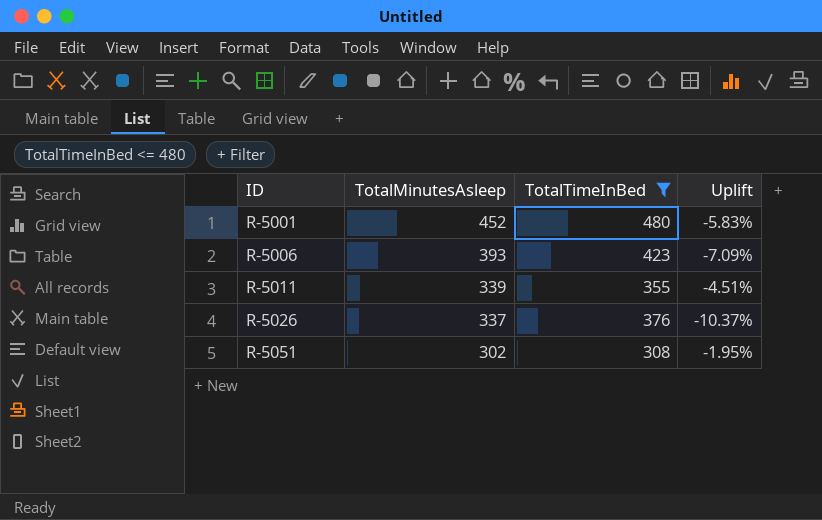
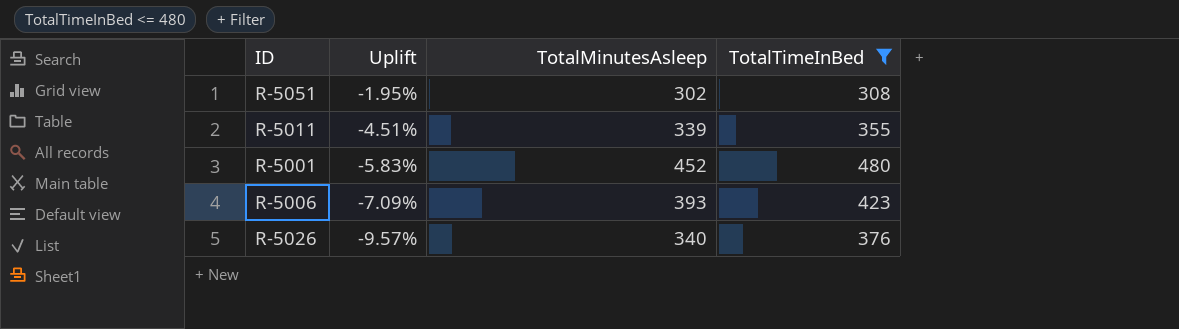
row order: ID ascending -> Uplift descending
column Uplift | position: 4 -> 2
R-5026 | Uplift: -10.37% -> -9.57%
R-5026 | TotalMinutesAsleep: 337 -> 340

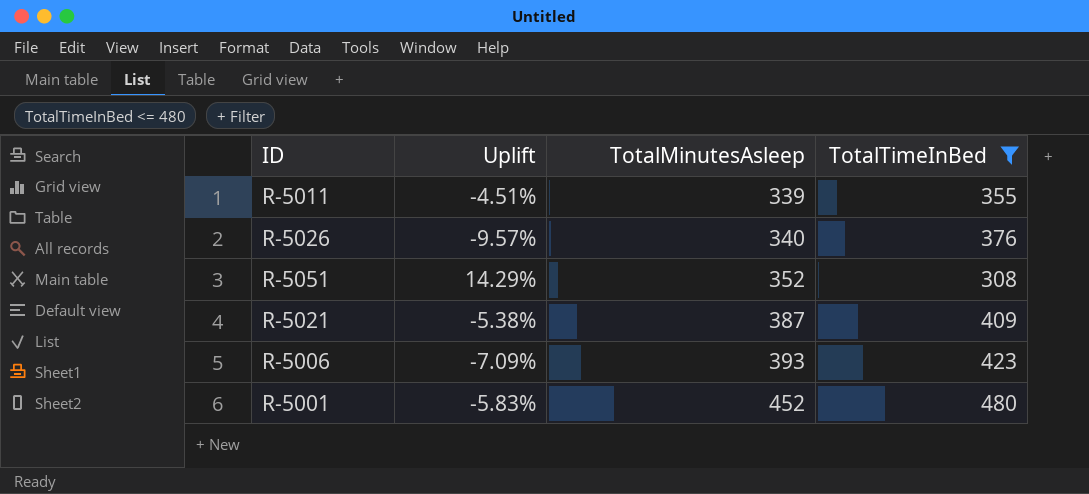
row order: Uplift descending -> TotalMinutesAsleep ascending
R-5051 | Uplift: -1.95% -> 14.29%
R-5051 | TotalMinutesAsleep: 302 -> 352
row R-5021: none -> -5.38% | 387 | 409

